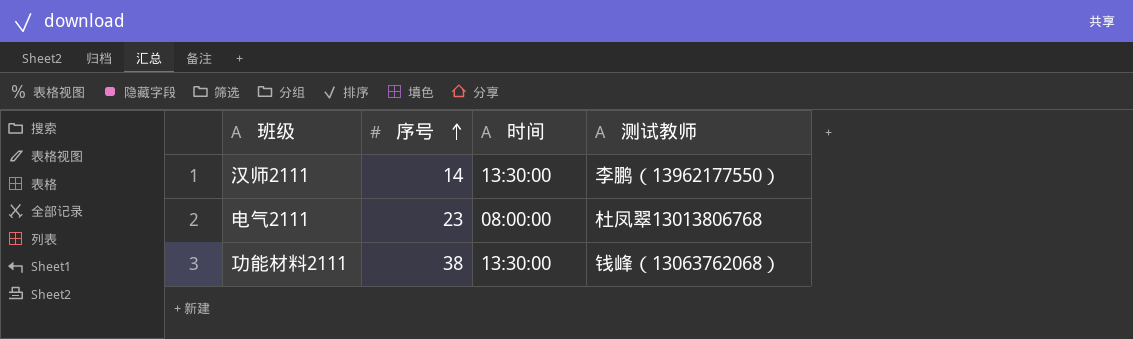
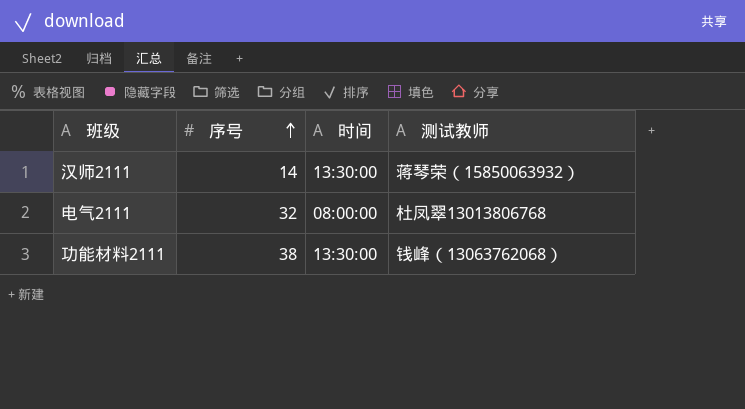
汉师2111 | 测试教师: 李鹏（13962177550） -> 蒋琴荣（15850063932）
电气2111 | 序号: 23 -> 32

